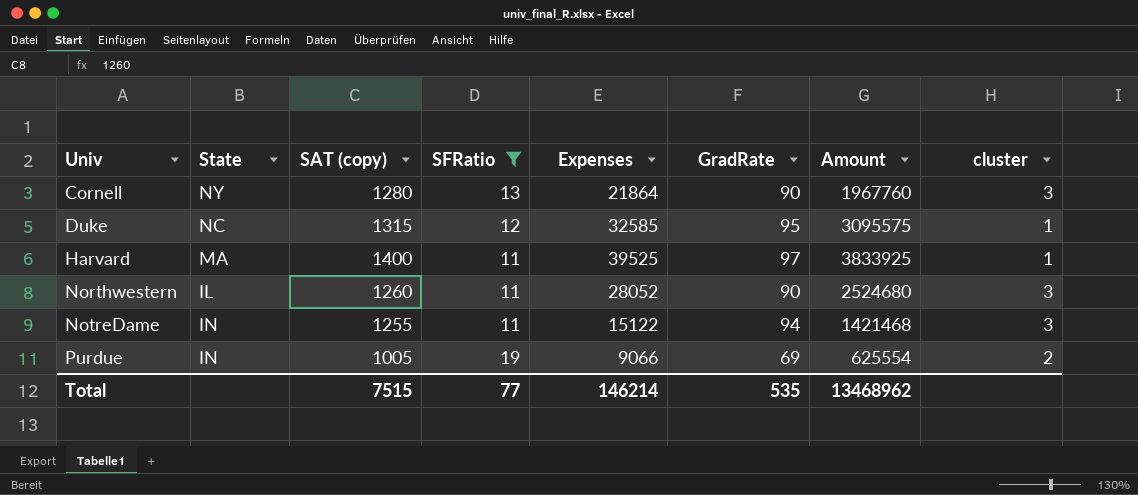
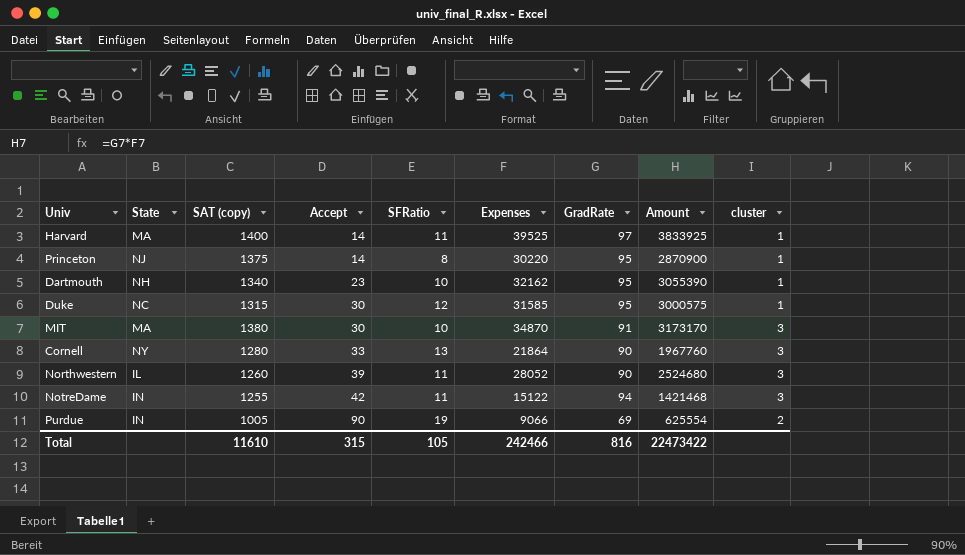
filter: SFRatio >= 11 -> none
row order: Univ ascending -> Accept ascending
column Accept | position: none -> 4
Duke | Expenses: 32585 -> 31585
Duke | Amount: 3095575 -> 3000575
Total | SAT (copy): 7515 -> 11610
Total | SFRatio: 77 -> 105
Total | Expenses: 146214 -> 242466
Total | GradRate: 535 -> 816
Total | Amount: 13468962 -> 22473422

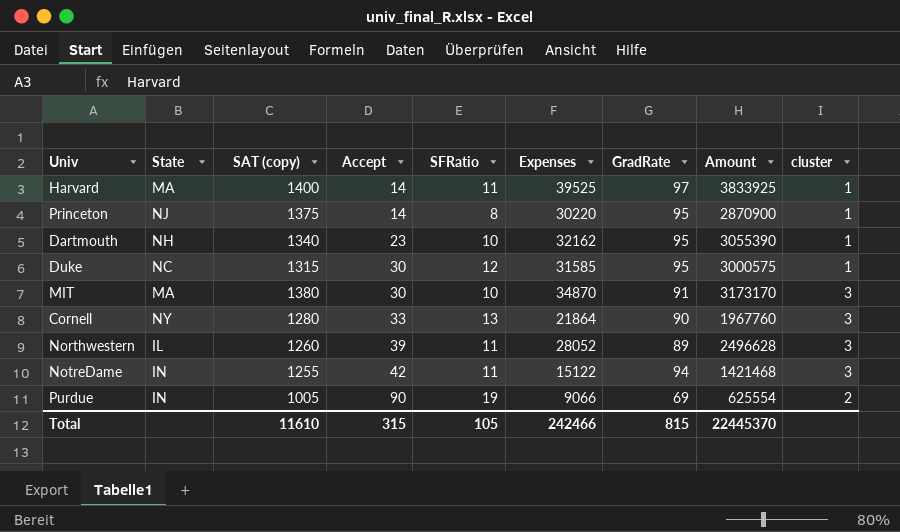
Northwestern | GradRate: 90 -> 89
Northwestern | Amount: 2524680 -> 2496628
Total | GradRate: 816 -> 815
Total | Amount: 22473422 -> 22445370

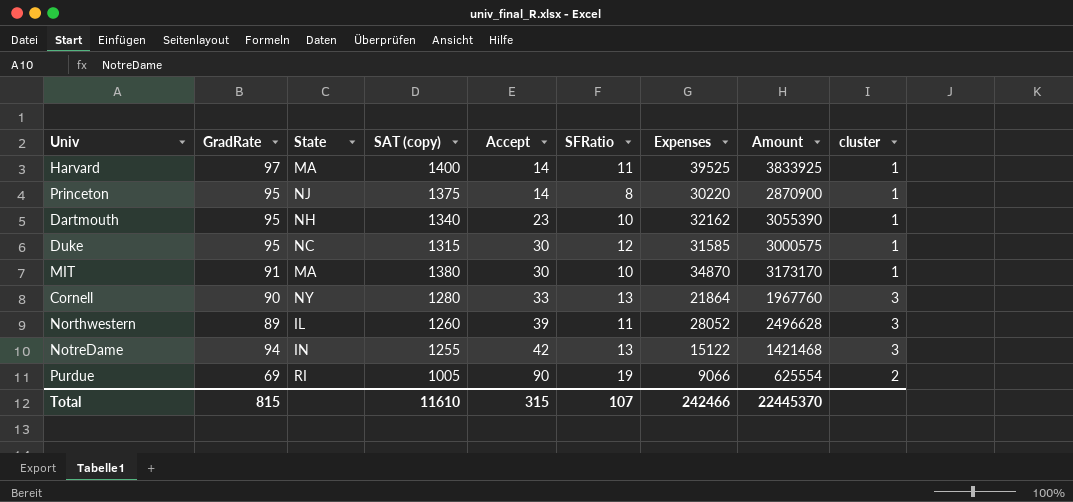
column GradRate | position: 7 -> 2
MIT | cluster: 3 -> 1
NotreDame | SFRatio: 11 -> 13
Purdue | State: IN -> RI
Total | SFRatio: 105 -> 107

